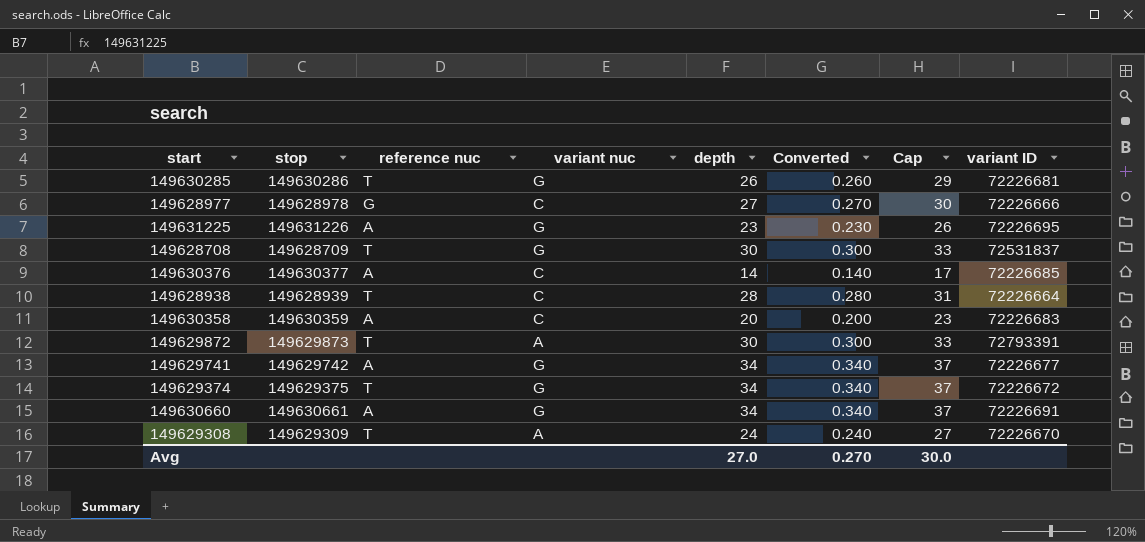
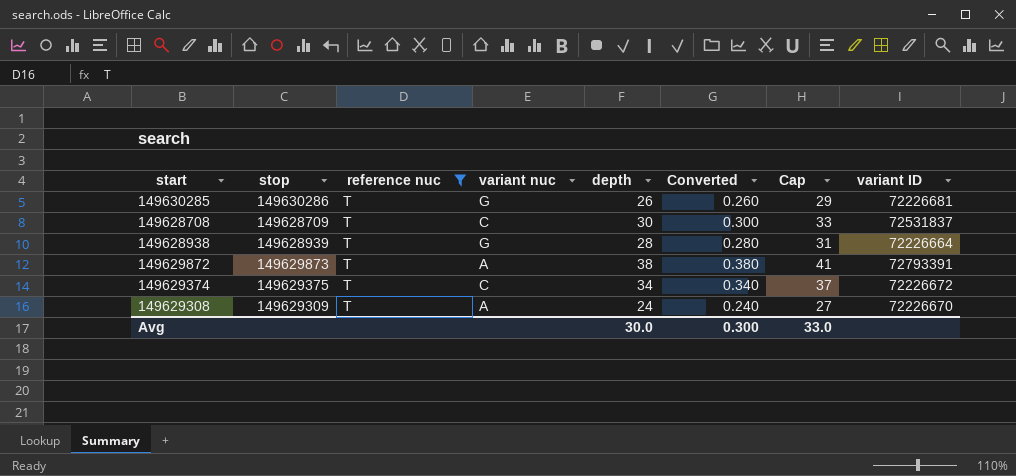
filter: none -> reference nuc = T
149628708 | variant nuc: G -> C
149628938 | variant nuc: C -> G
149629872 | depth: 30 -> 38
149629872 | Converted: 0.300 -> 0.380
149629872 | Cap: 33 -> 41
149629374 | variant nuc: G -> C
Avg | depth: 27.0 -> 30.0
Avg | Converted: 0.270 -> 0.300
Avg | Cap: 30.0 -> 33.0

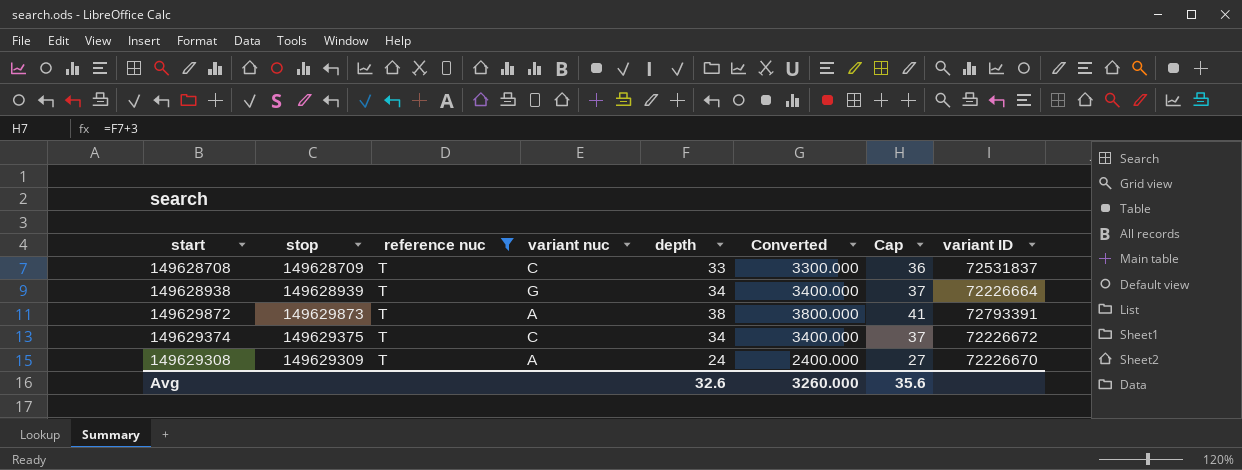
column Converted | formula: [depth] * 0.01 -> [depth] * 100
row 149630285: 149630286 | T | G | 26 | 0.260 | 29 | 72226681 -> none
149628708 | depth: 30 -> 33
149628708 | Cap: 33 -> 36
149628938 | depth: 28 -> 34
149628938 | Cap: 31 -> 37
Avg | depth: 30.0 -> 32.6
Avg | Converted: 0.300 -> 3260.000
Avg | Cap: 33.0 -> 35.6

